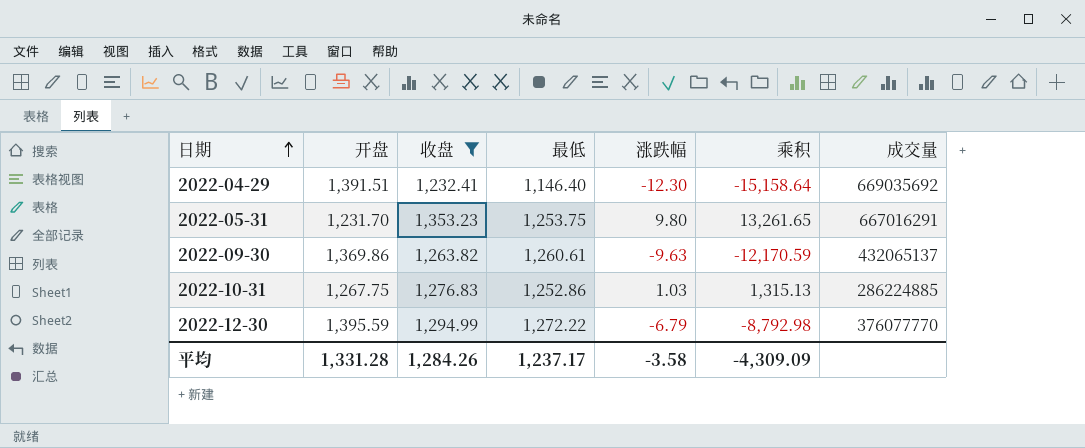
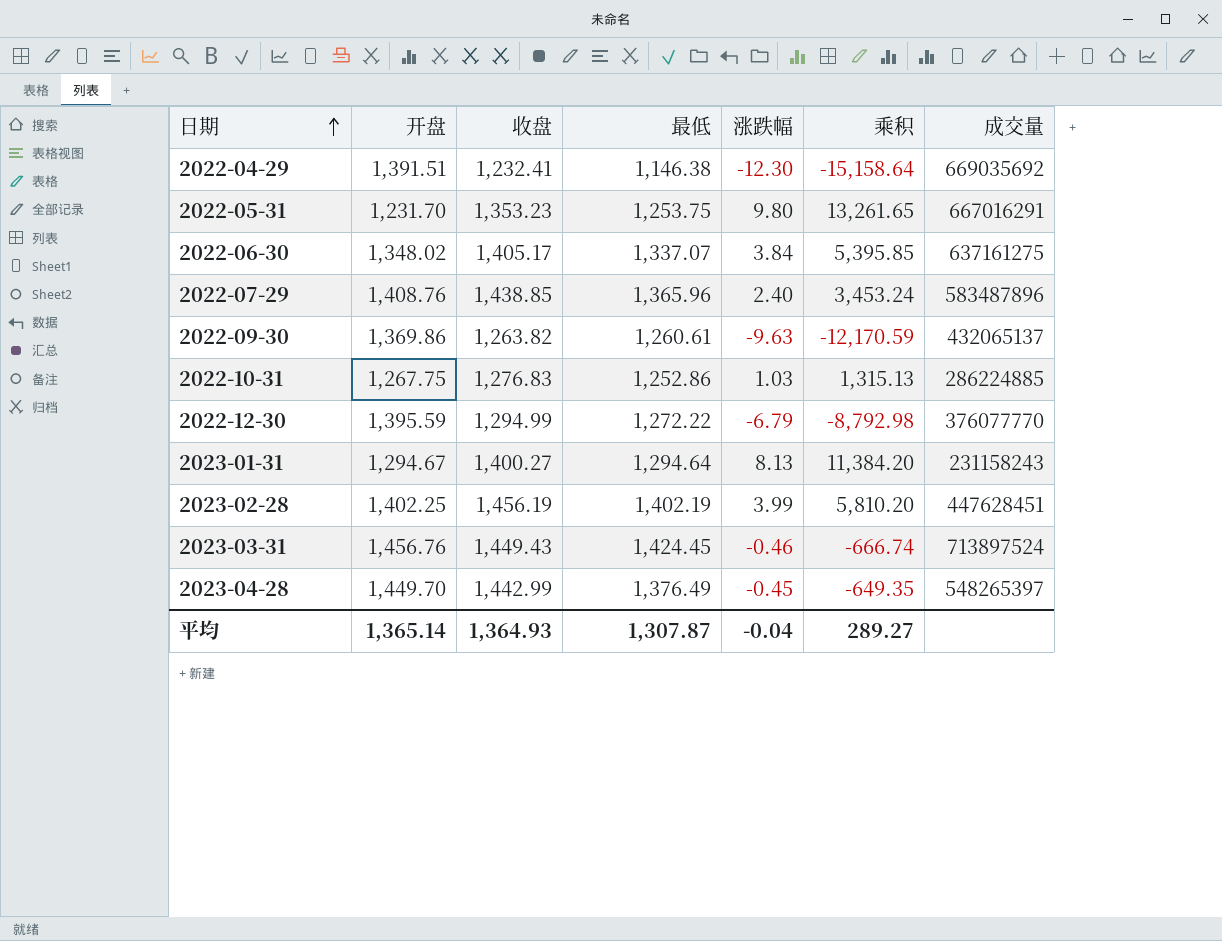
filter: 收盘 <= 1,353.23 -> none
2022-04-29 | 最低: 1,146.40 -> 1,146.38
平均 | 开盘: 1,331.28 -> 1,365.14
平均 | 收盘: 1,284.26 -> 1,364.93
平均 | 最低: 1,237.17 -> 1,307.87
平均 | 涨跌幅: -3.58 -> -0.04
平均 | 乘积: -4,309.09 -> 289.27

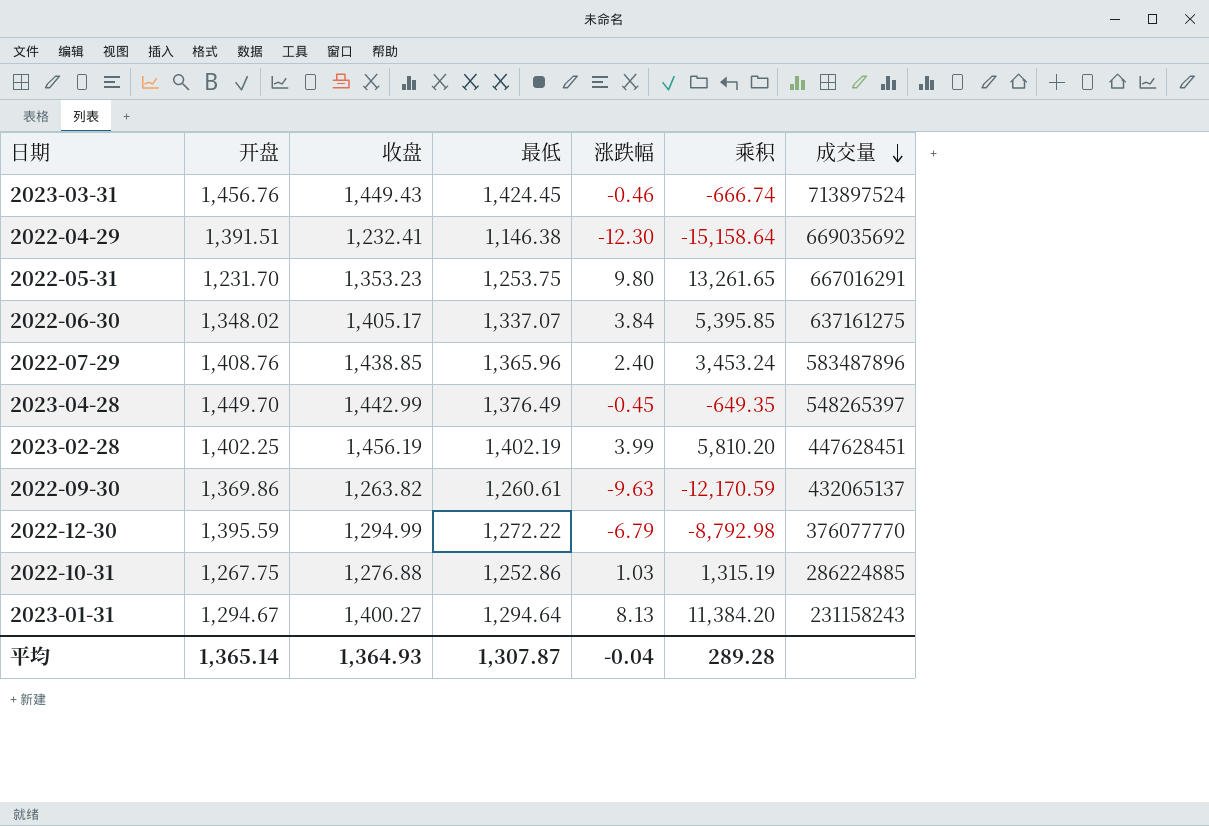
row order: 日期 ascending -> 成交量 descending
2022-10-31 | 收盘: 1,276.83 -> 1,276.88
2022-10-31 | 乘积: 1,315.13 -> 1,315.19
平均 | 乘积: 289.27 -> 289.28

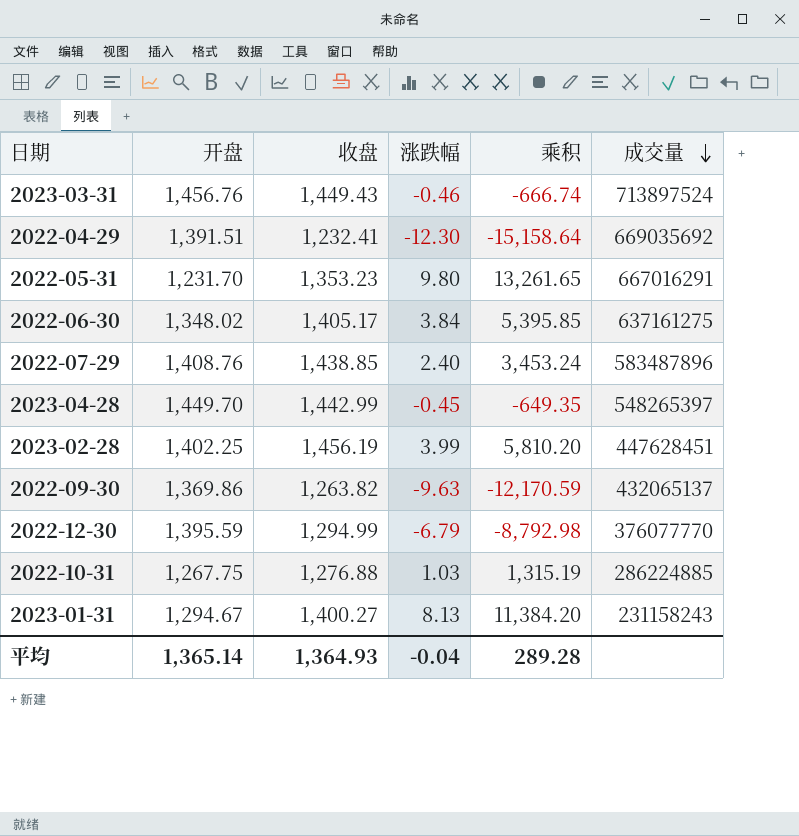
column 最低 | position: 4 -> none

